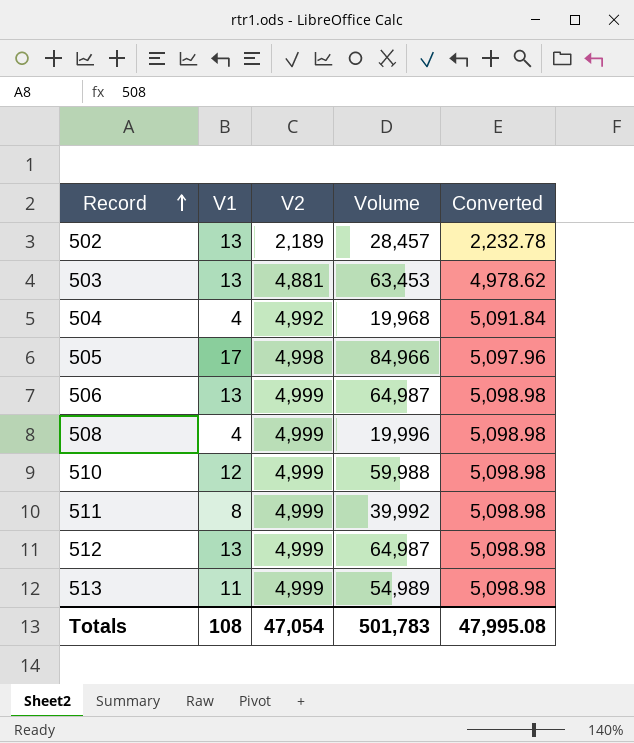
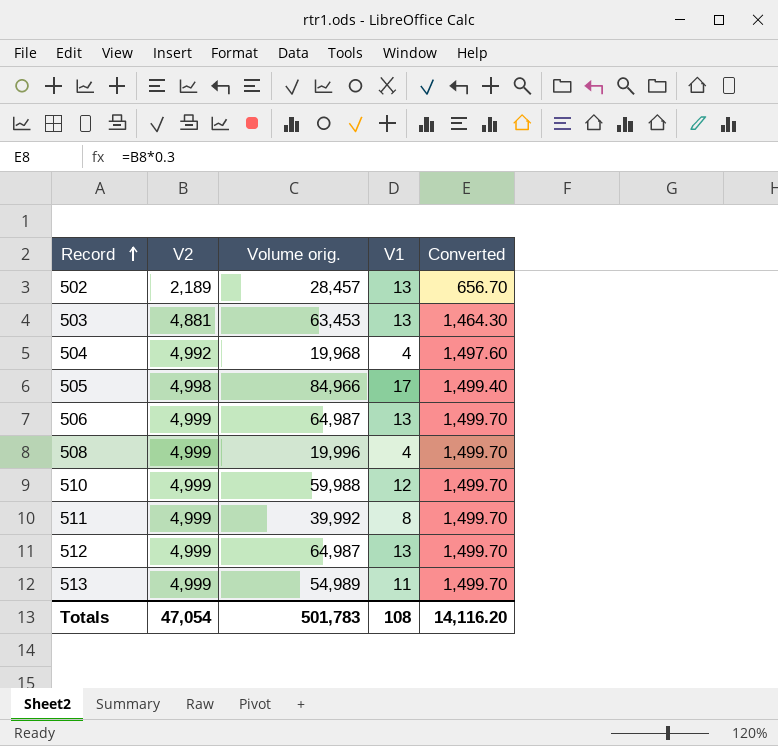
column name: Volume -> Volume orig.
column V1 | position: 2 -> 4
column Converted | formula: [V2] * 1.02 -> [V2] * 0.3
Totals | Converted: 47,995.08 -> 14,116.20

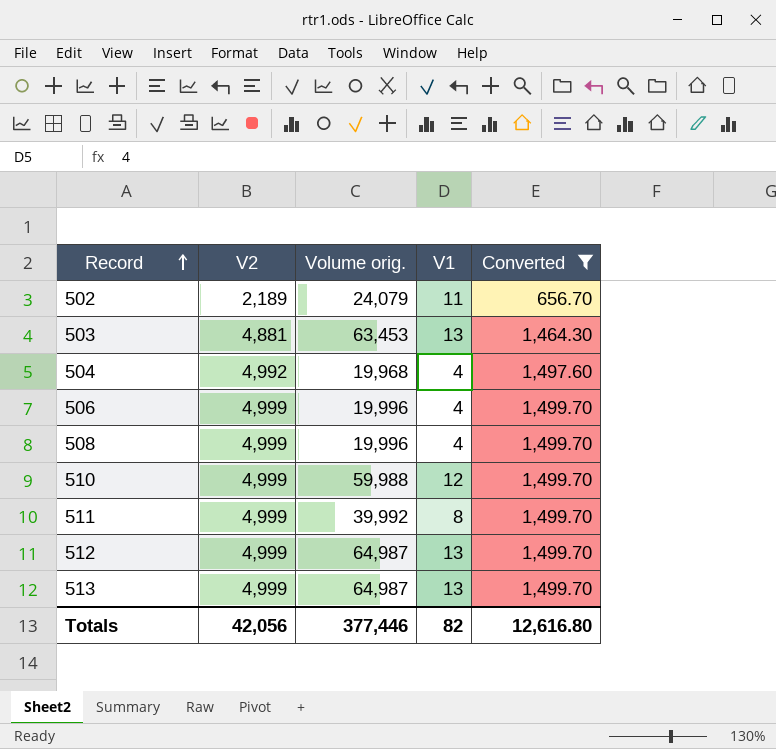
filter: none -> Converted != 1,499.40
502 | Volume orig.: 28,457 -> 24,079
502 | V1: 13 -> 11
506 | Volume orig.: 64,987 -> 19,996
506 | V1: 13 -> 4
513 | Volume orig.: 54,989 -> 64,987
513 | V1: 11 -> 13
Totals | V2: 47,054 -> 42,056
Totals | Volume orig.: 501,783 -> 377,446
Totals | V1: 108 -> 82
Totals | Converted: 14,116.20 -> 12,616.80

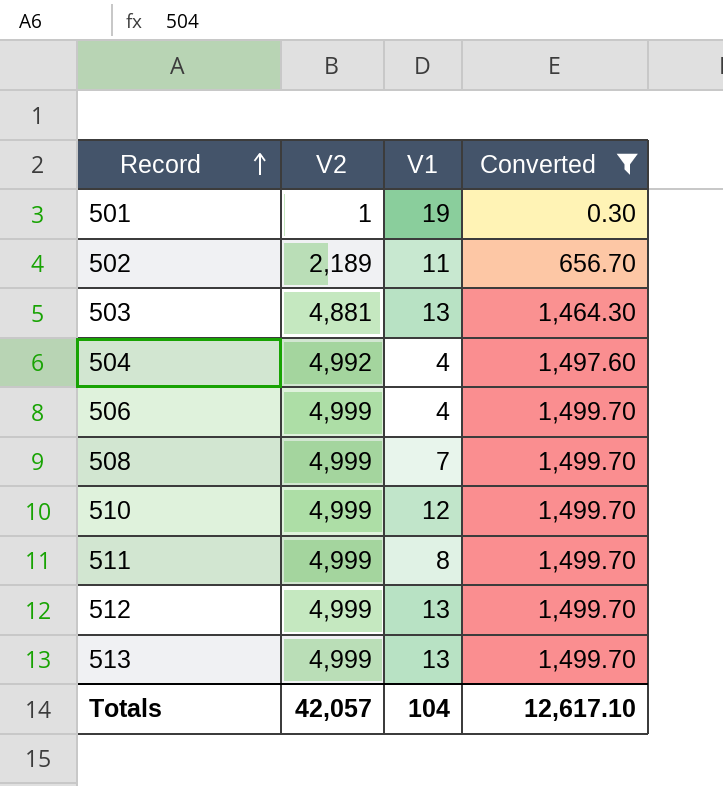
column Volume orig. | formula: [V2] * [V1] -> none
row 501: none -> 1 | 19 | 0.30
508 | V1: 4 -> 7
Totals | V2: 42,056 -> 42,057
Totals | V1: 82 -> 104
Totals | Converted: 12,616.80 -> 12,617.10

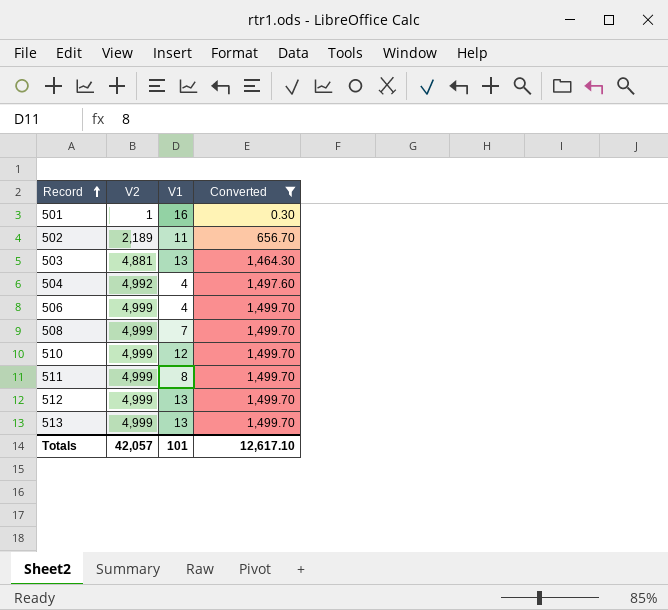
501 | V1: 19 -> 16
Totals | V1: 104 -> 101

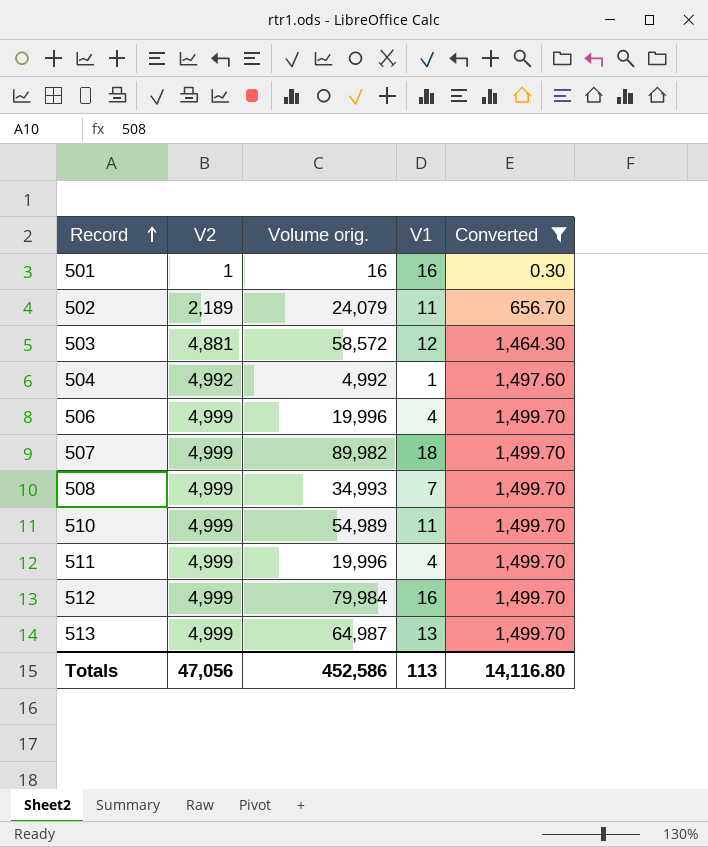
column Volume orig. | formula: none -> [V2] * [V1]
503 | V1: 13 -> 12
504 | V1: 4 -> 1
row 507: none -> 4,999 | 89,982 | 18 | 1,499.70
510 | V1: 12 -> 11
511 | V1: 8 -> 4
512 | V1: 13 -> 16
Totals | V2: 42,057 -> 47,056
Totals | V1: 101 -> 113
Totals | Converted: 12,617.10 -> 14,116.80

